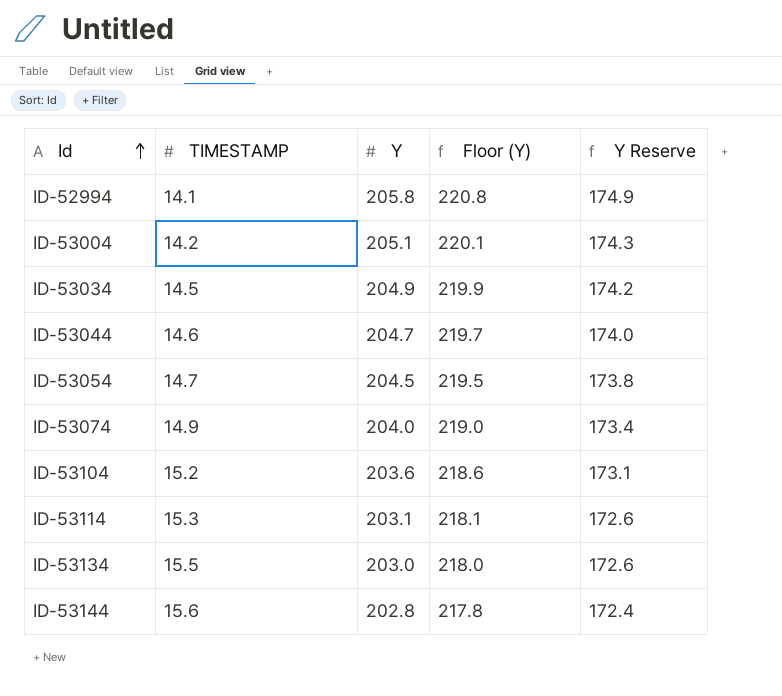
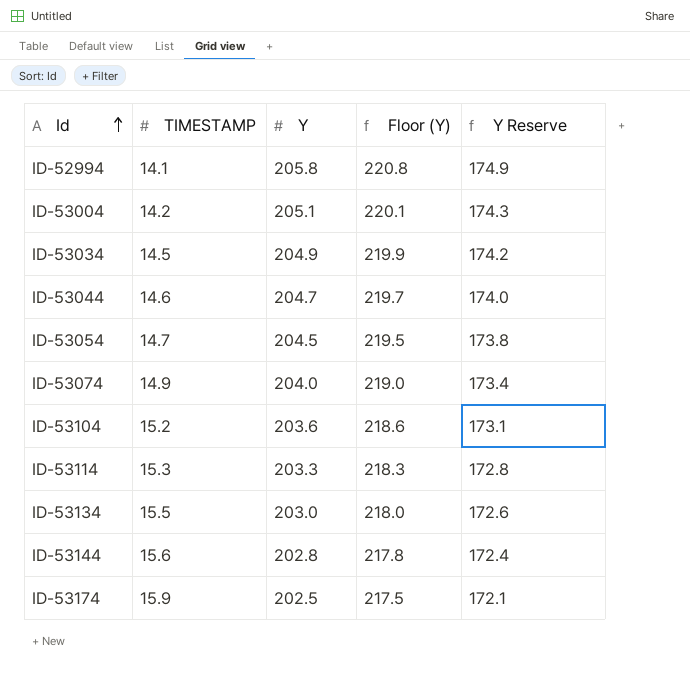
ID-53114 | Y: 203.1 -> 203.3
ID-53114 | Floor (Y): 218.1 -> 218.3
ID-53114 | Y Reserve: 172.6 -> 172.8
row ID-53174: none -> 15.9 | 202.5 | 217.5 | 172.1

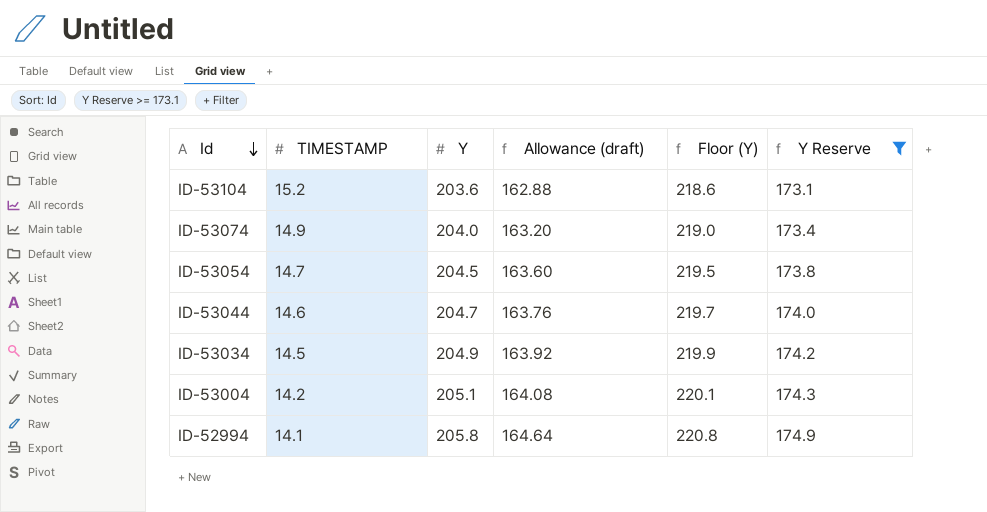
filter: none -> Y Reserve >= 173.1
row order: Id ascending -> Id descending
column Allowance (draft) | formula: none -> [Y] * 0.8

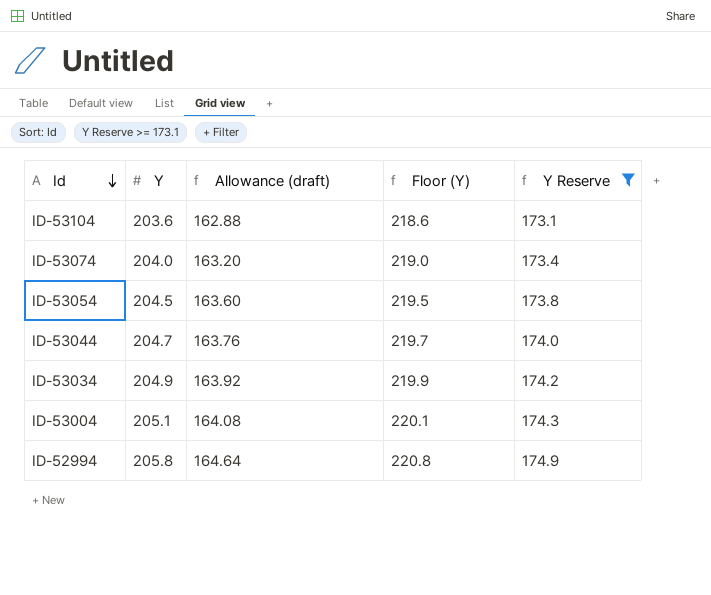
column TIMESTAMP | position: 2 -> none

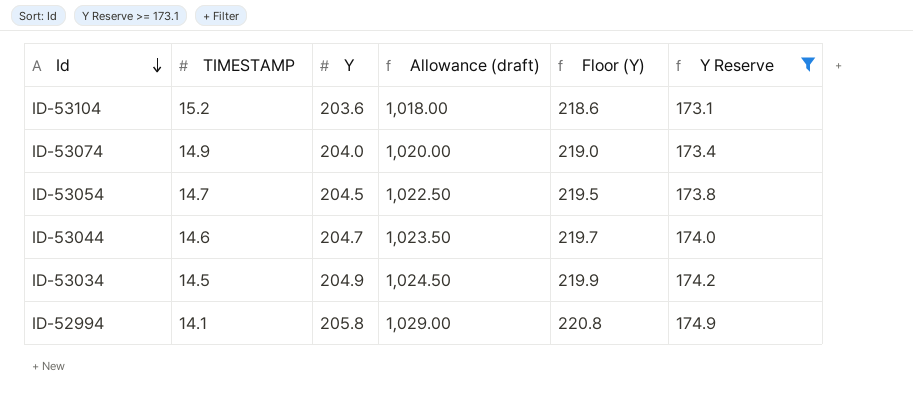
column TIMESTAMP | position: none -> 2
column Allowance (draft) | formula: [Y] * 0.8 -> [Y] * 5
row ID-53004: 205.1 | 164.08 | 220.1 | 174.3 -> none

